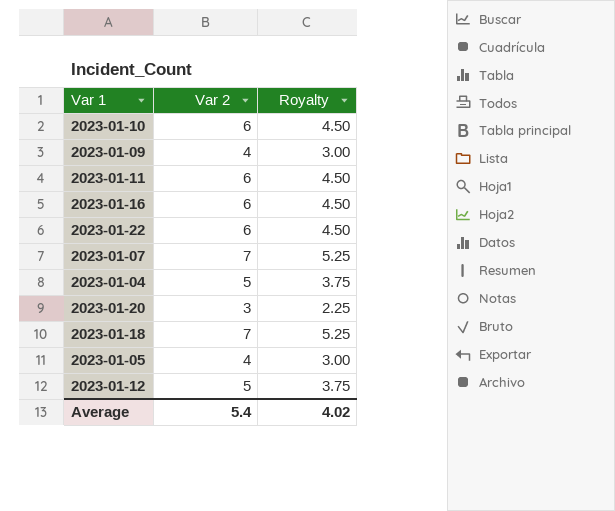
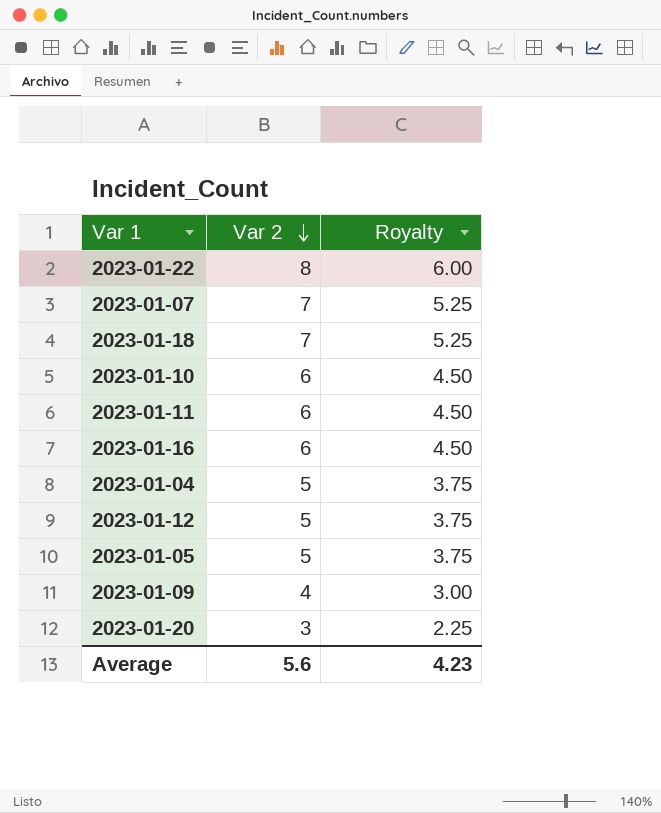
row order: none -> Var 2 descending
2023-01-22 | Var 2: 6 -> 8
2023-01-22 | Royalty: 4.50 -> 6.00
2023-01-05 | Var 2: 4 -> 5
2023-01-05 | Royalty: 3.00 -> 3.75
Average | Var 2: 5.4 -> 5.6
Average | Royalty: 4.02 -> 4.23

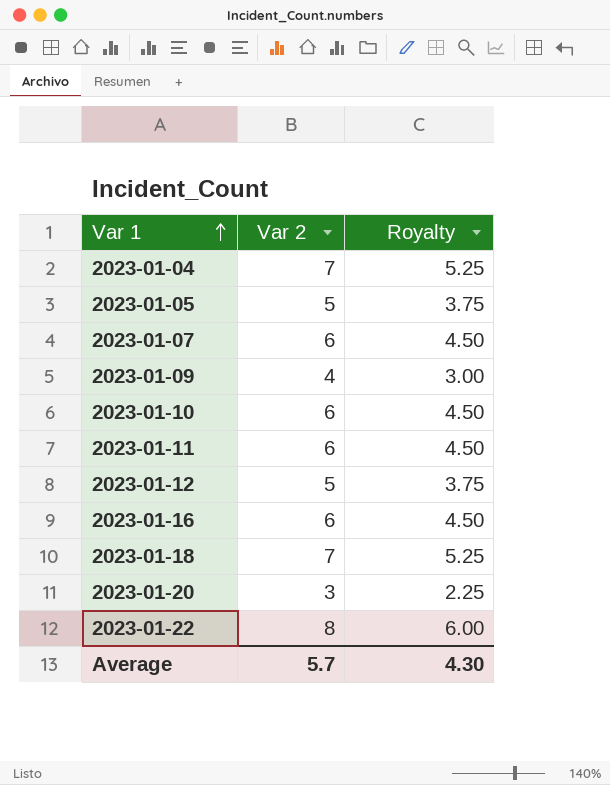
row order: Var 2 descending -> Var 1 ascending
2023-01-04 | Var 2: 5 -> 7
2023-01-04 | Royalty: 3.75 -> 5.25
2023-01-07 | Var 2: 7 -> 6
2023-01-07 | Royalty: 5.25 -> 4.50
Average | Var 2: 5.6 -> 5.7
Average | Royalty: 4.23 -> 4.30

